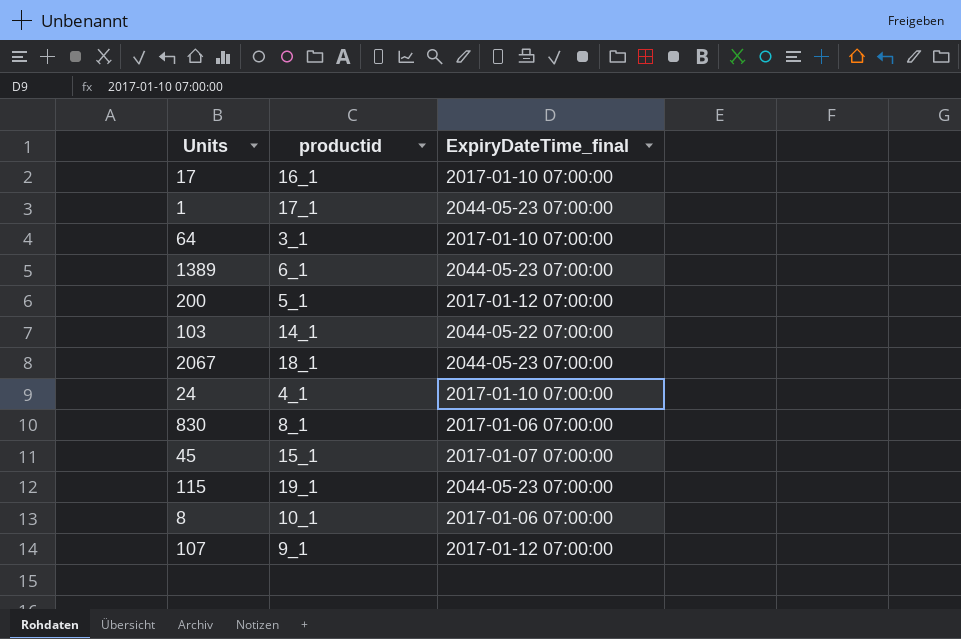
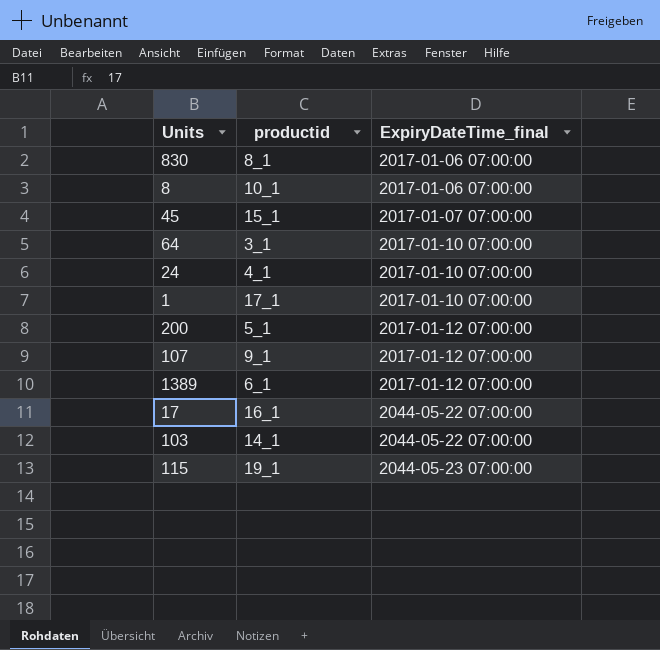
row order: none -> ExpiryDateTime_final ascending
row 2067: 18_1 | 2044-05-23 07:00:00 -> none
1 | ExpiryDateTime_final: 2044-05-23 07:00:00 -> 2017-01-10 07:00:00
1389 | ExpiryDateTime_final: 2044-05-23 07:00:00 -> 2017-01-12 07:00:00
17 | ExpiryDateTime_final: 2017-01-10 07:00:00 -> 2044-05-22 07:00:00

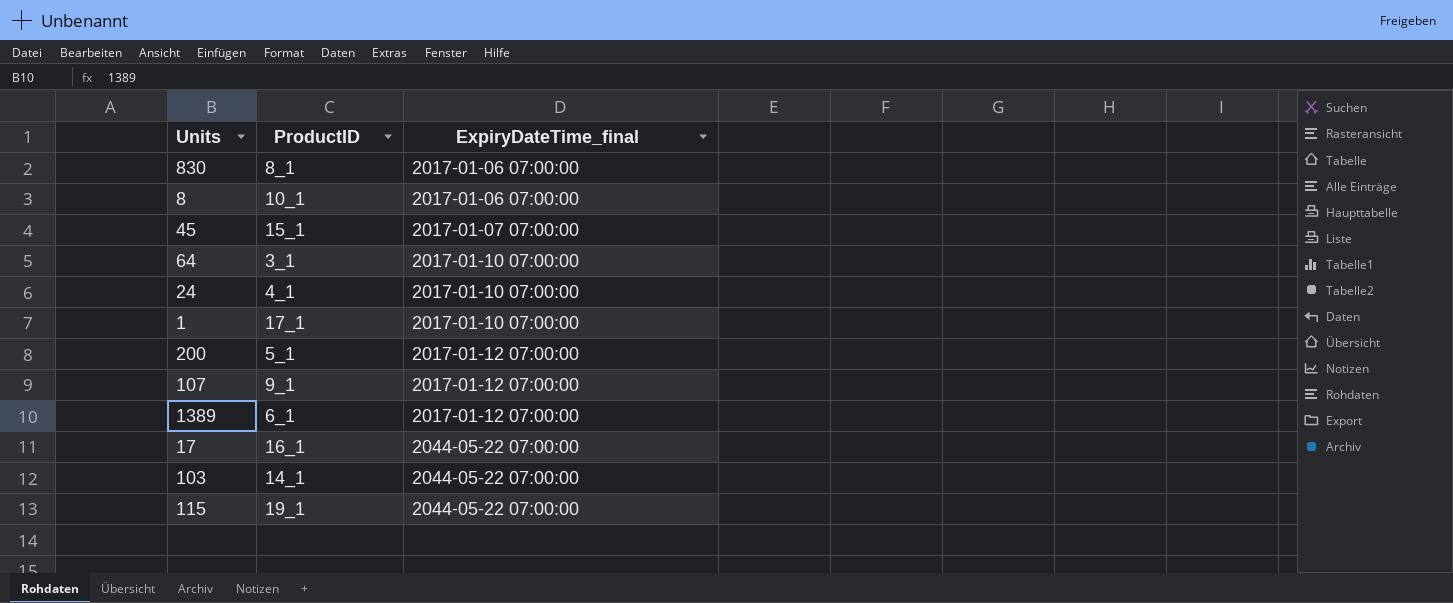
column name: productid -> ProductID
115 | ExpiryDateTime_final: 2044-05-23 07:00:00 -> 2044-05-22 07:00:00

